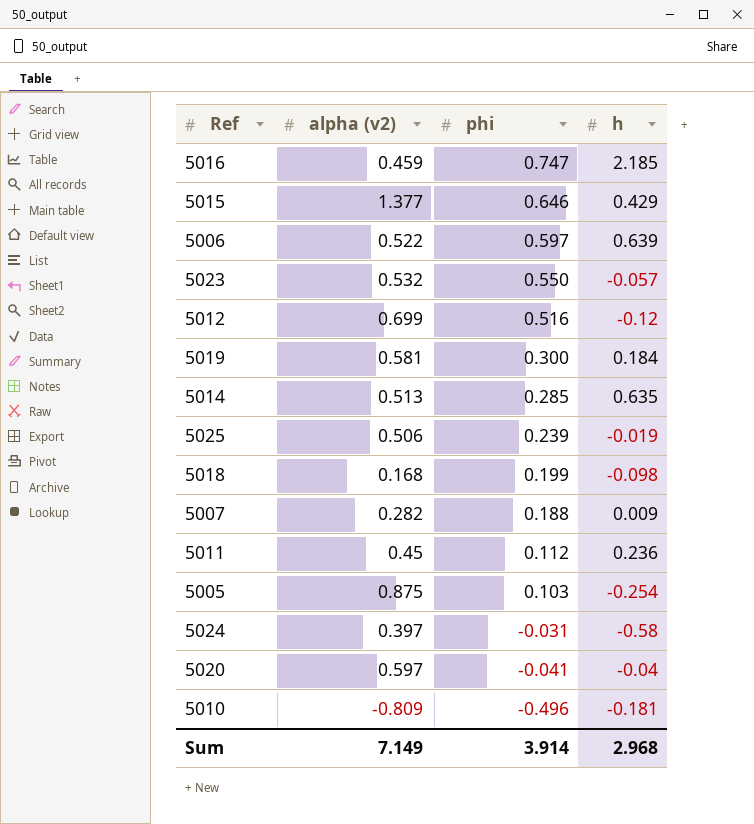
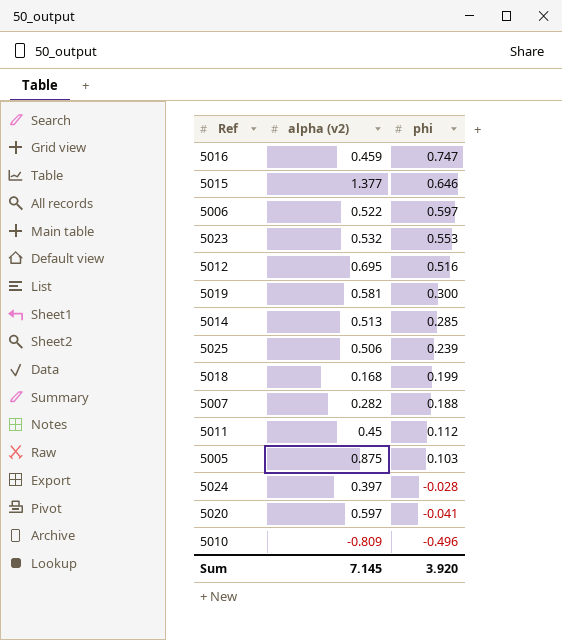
column h | position: 4 -> none
5023 | phi: 0.550 -> 0.553
5012 | alpha (v2): 0.699 -> 0.695
5024 | phi: -0.031 -> -0.028
Sum | alpha (v2): 7.149 -> 7.145
Sum | phi: 3.914 -> 3.920

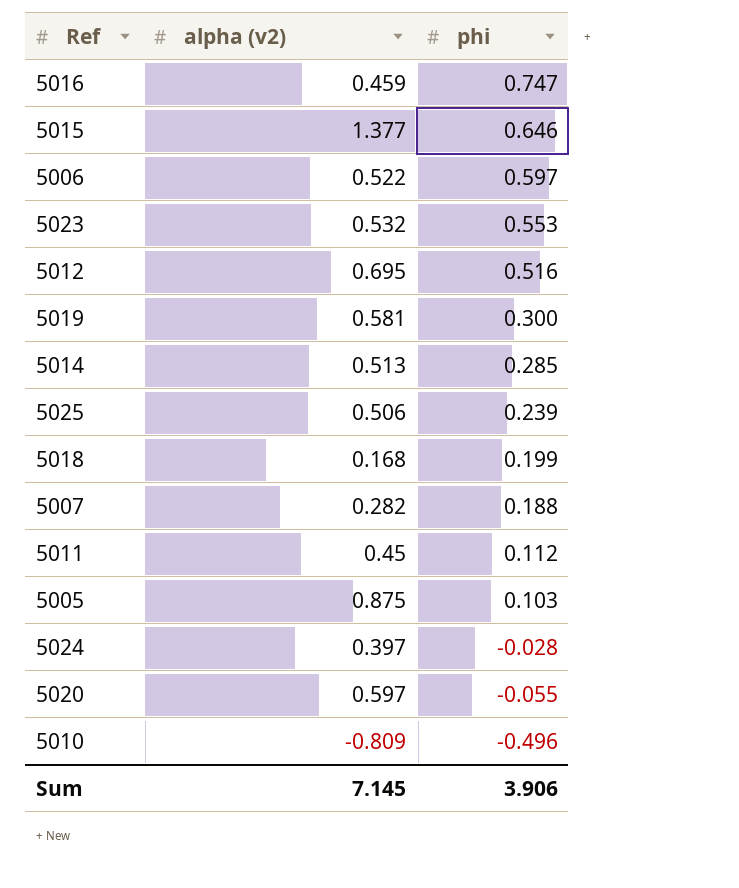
5020 | phi: -0.041 -> -0.055
Sum | phi: 3.920 -> 3.906

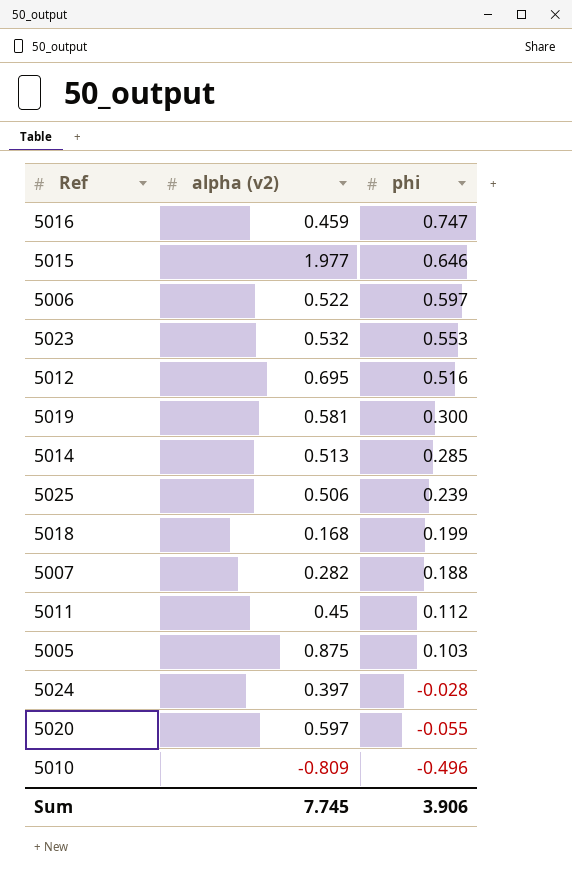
5015 | alpha (v2): 1.377 -> 1.977
Sum | alpha (v2): 7.145 -> 7.745

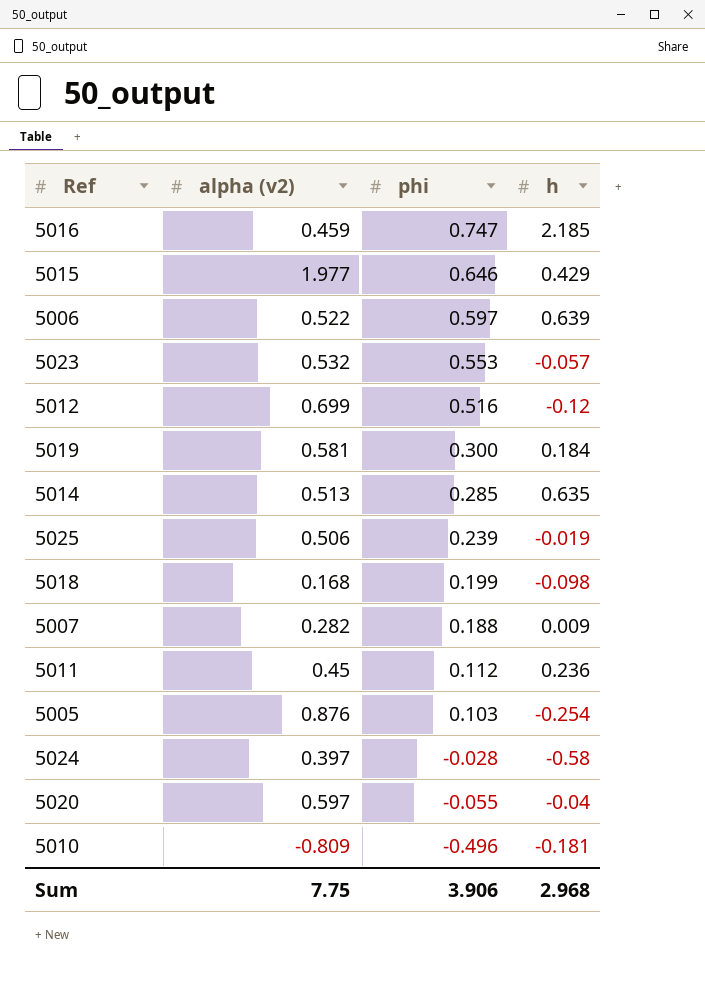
column h | position: none -> 4
5012 | alpha (v2): 0.695 -> 0.699
5005 | alpha (v2): 0.875 -> 0.876
Sum | alpha (v2): 7.745 -> 7.75

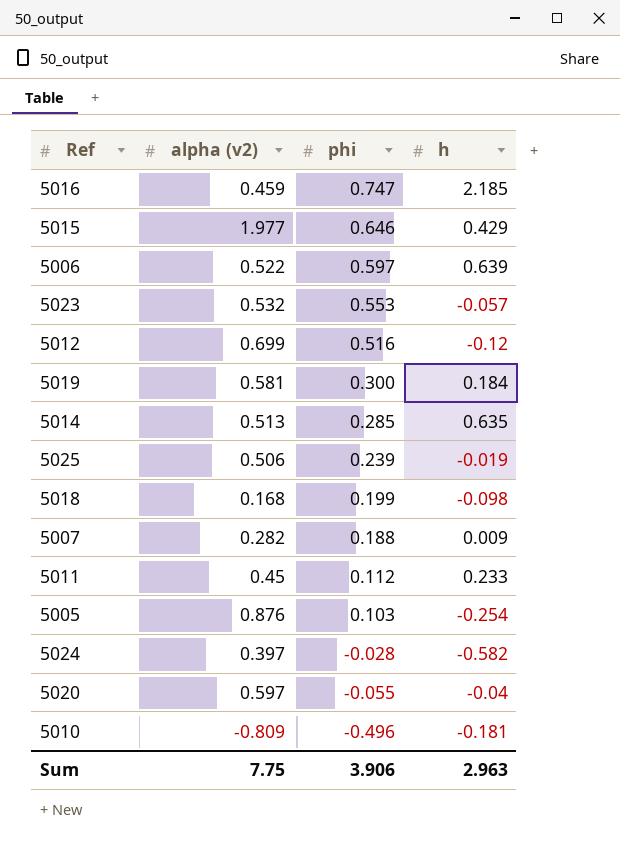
5011 | h: 0.236 -> 0.233
5024 | h: -0.58 -> -0.582
Sum | h: 2.968 -> 2.963

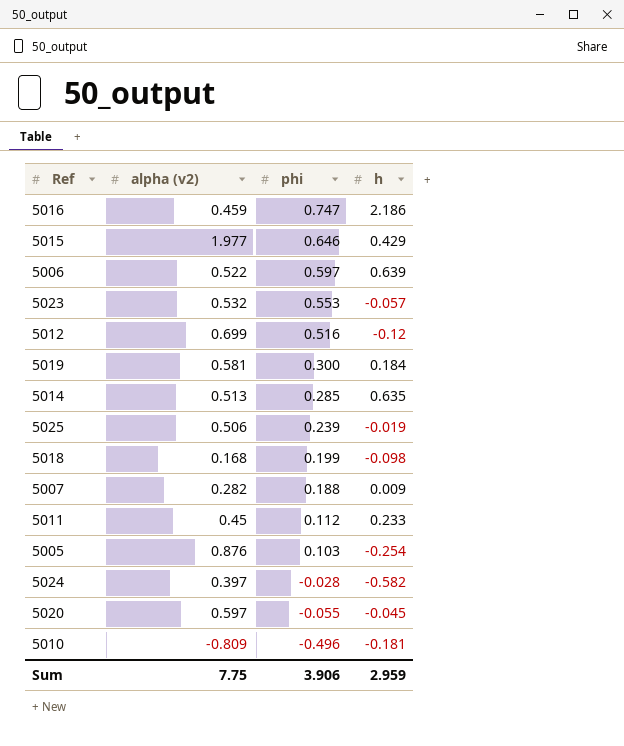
5016 | h: 2.185 -> 2.186
5020 | h: -0.04 -> -0.045
Sum | h: 2.963 -> 2.959

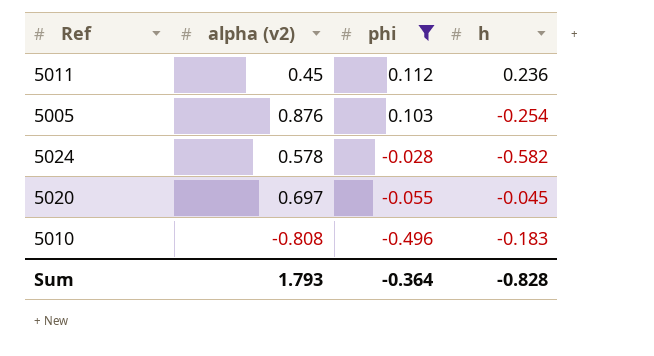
filter: none -> phi <= 0.112
5011 | h: 0.233 -> 0.236
5024 | alpha (v2): 0.397 -> 0.578
5020 | alpha (v2): 0.597 -> 0.697
5010 | alpha (v2): -0.809 -> -0.808
5010 | h: -0.181 -> -0.183
Sum | alpha (v2): 7.75 -> 1.793
Sum | phi: 3.906 -> -0.364
Sum | h: 2.959 -> -0.828

